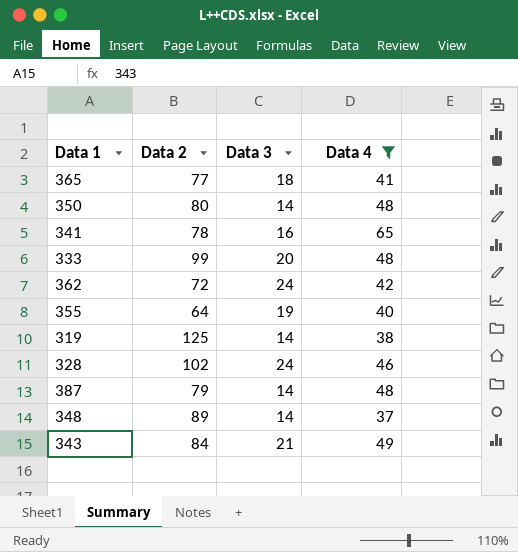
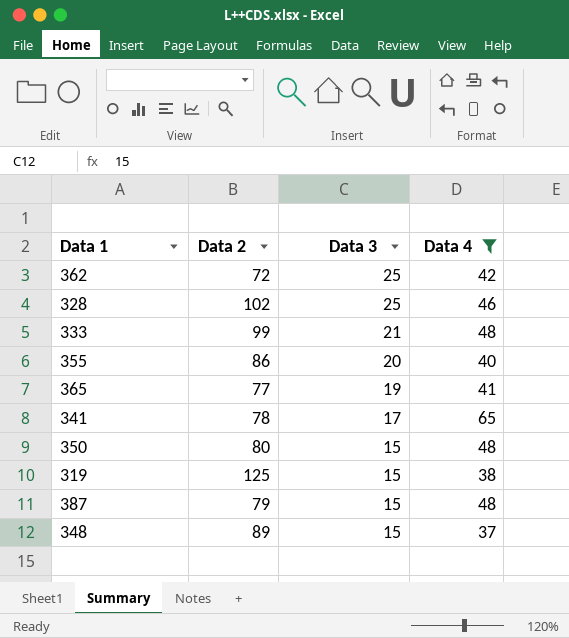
row order: none -> Data 3 descending
row 343: 84 | 21 | 49 -> none
362 | Data 3: 24 -> 25
328 | Data 3: 24 -> 25
333 | Data 3: 20 -> 21
355 | Data 2: 64 -> 86
355 | Data 3: 19 -> 20
365 | Data 3: 18 -> 19
341 | Data 3: 16 -> 17
350 | Data 3: 14 -> 15
319 | Data 3: 14 -> 15
387 | Data 3: 14 -> 15
348 | Data 3: 14 -> 15

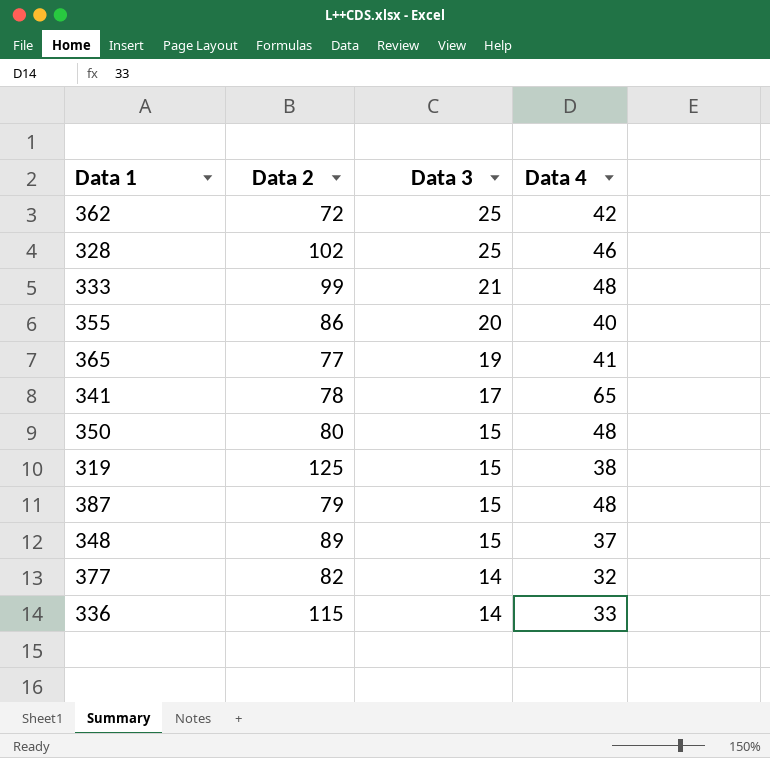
filter: Data 4 >= 37 -> none

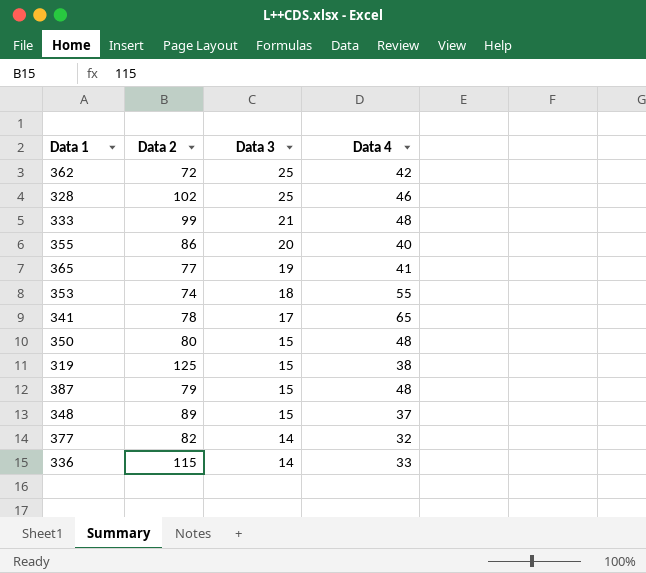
row 353: none -> 74 | 18 | 55

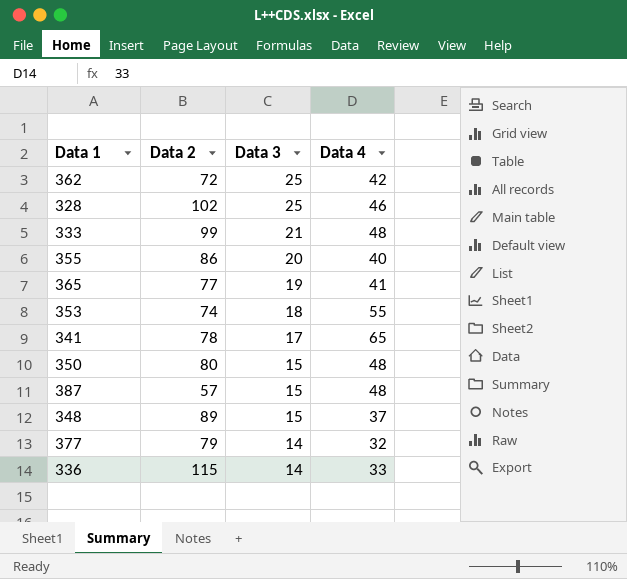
row 319: 125 | 15 | 38 -> none
387 | Data 2: 79 -> 57
377 | Data 2: 82 -> 79

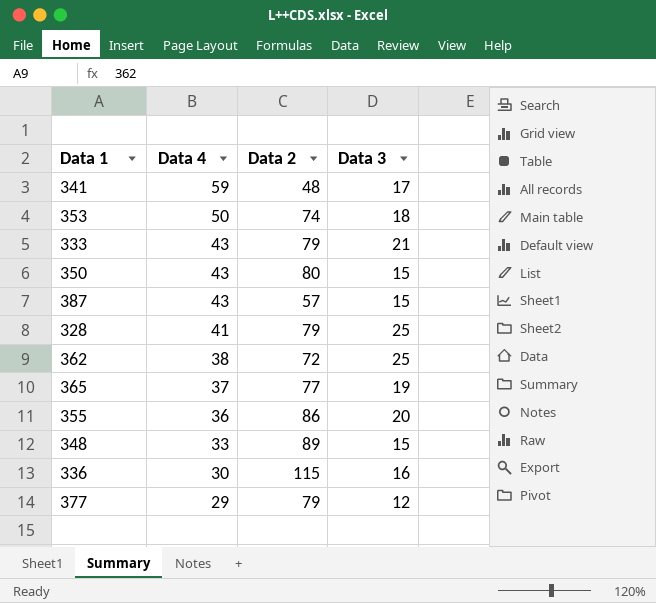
row order: Data 3 descending -> Data 4 descending
column Data 4 | position: 4 -> 2
341 | Data 4: 65 -> 59
341 | Data 2: 78 -> 48
353 | Data 4: 55 -> 50
333 | Data 4: 48 -> 43
333 | Data 2: 99 -> 79
350 | Data 4: 48 -> 43
387 | Data 4: 48 -> 43
328 | Data 4: 46 -> 41
328 | Data 2: 102 -> 79
362 | Data 4: 42 -> 38
365 | Data 4: 41 -> 37
355 | Data 4: 40 -> 36
348 | Data 4: 37 -> 33
336 | Data 4: 33 -> 30
336 | Data 3: 14 -> 16
377 | Data 4: 32 -> 29
377 | Data 3: 14 -> 12

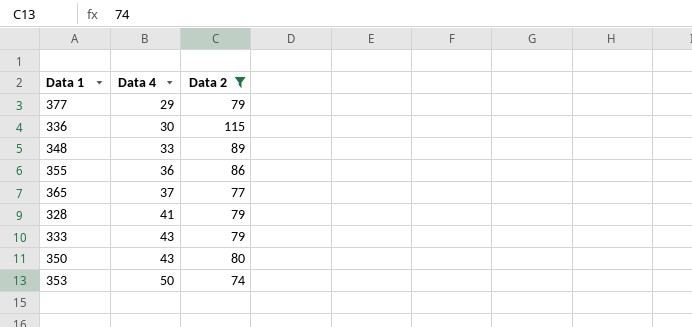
filter: none -> Data 2 >= 74
row order: Data 4 descending -> Data 4 ascending
column Data 3 | position: 4 -> none

